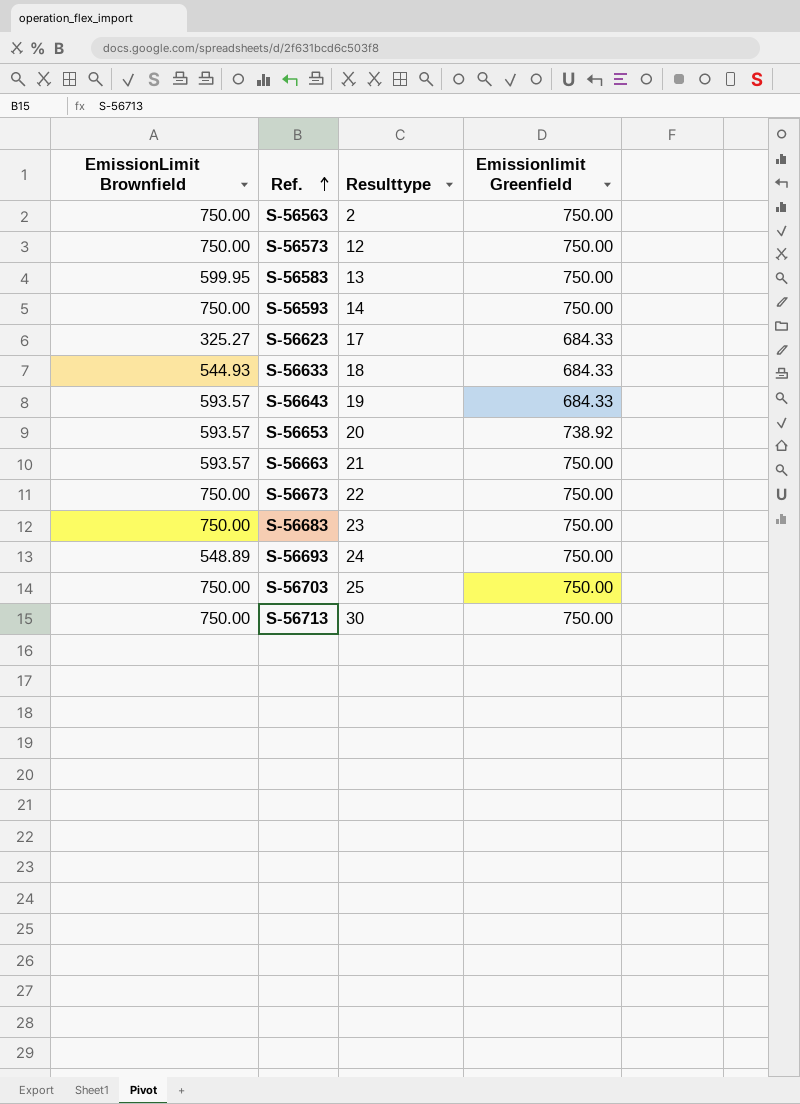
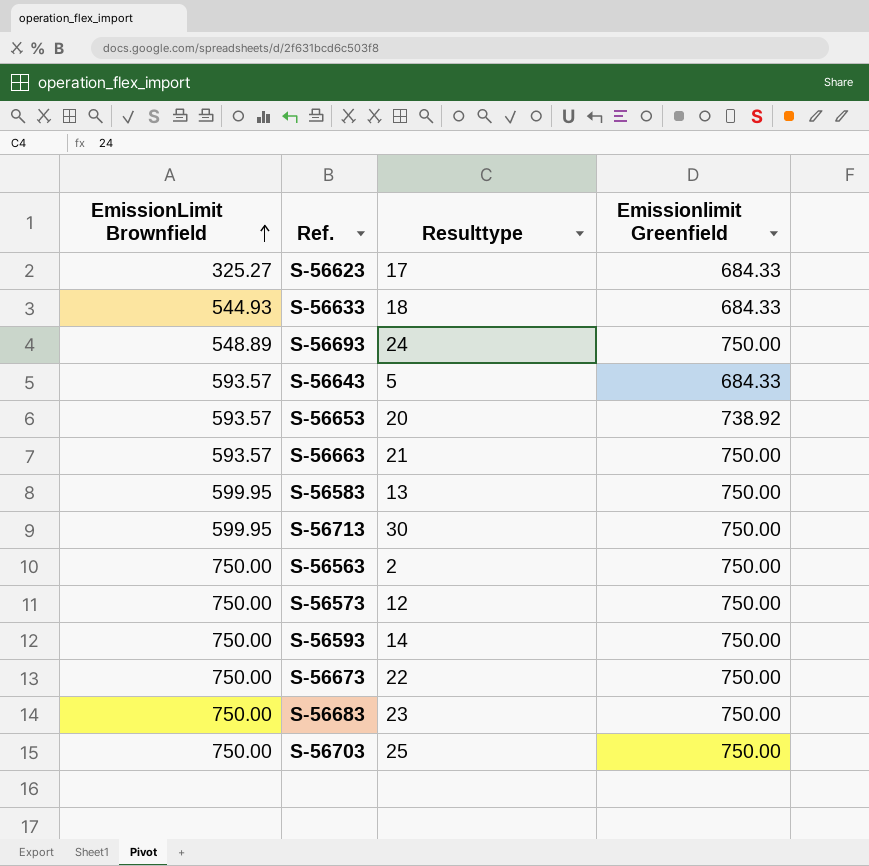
row order: Ref. ascending -> EmissionLimit Brownfield ascending
S-56643 | Resulttype: 19 -> 5
S-56713 | EmissionLimit Brownfield: 750.00 -> 599.95

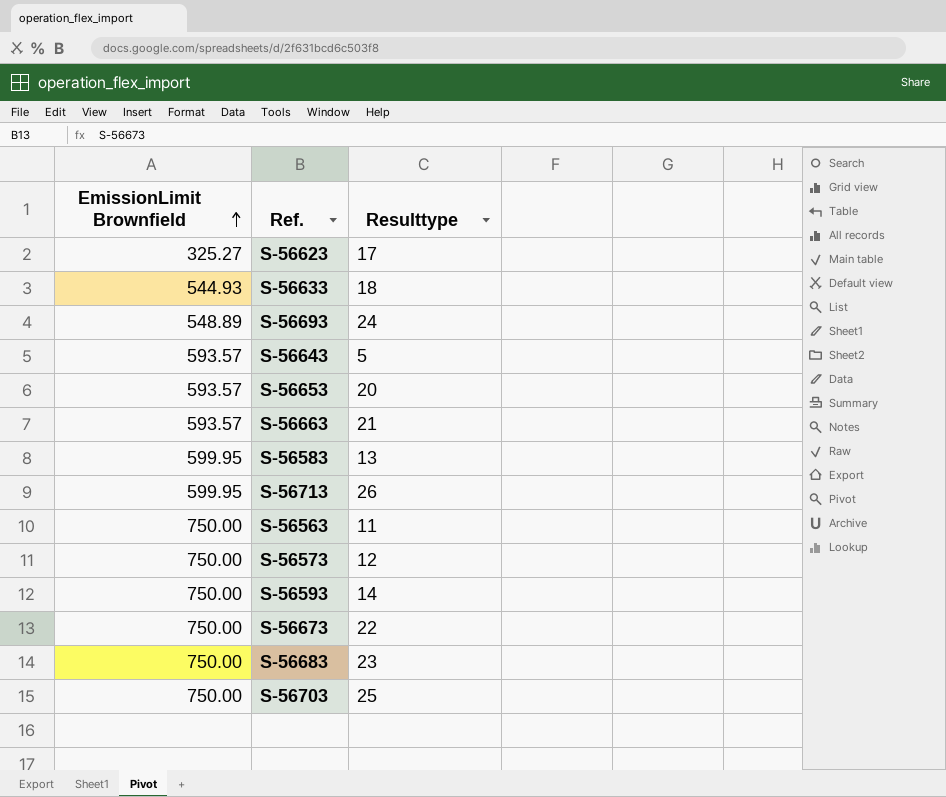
column Emissionlimit Greenfield | position: 4 -> none
S-56713 | Resulttype: 30 -> 26
S-56563 | Resulttype: 2 -> 11

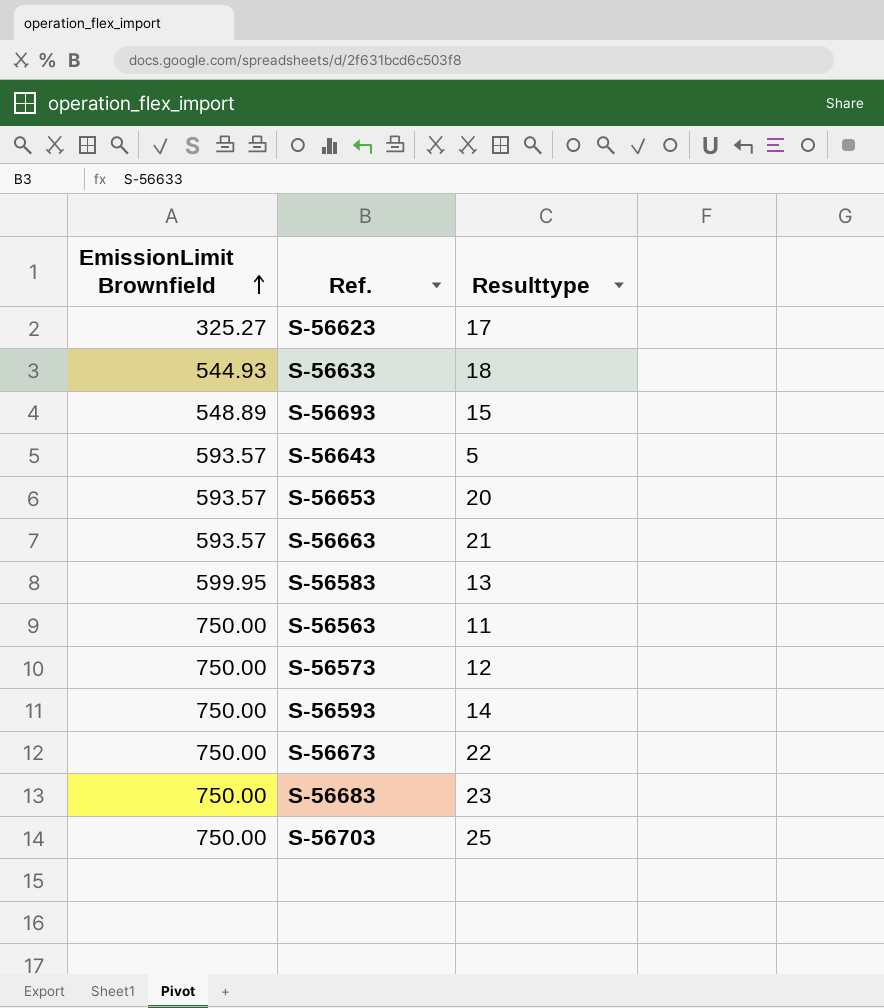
row S-56713: 599.95 | 26 -> none
S-56693 | Resulttype: 24 -> 15

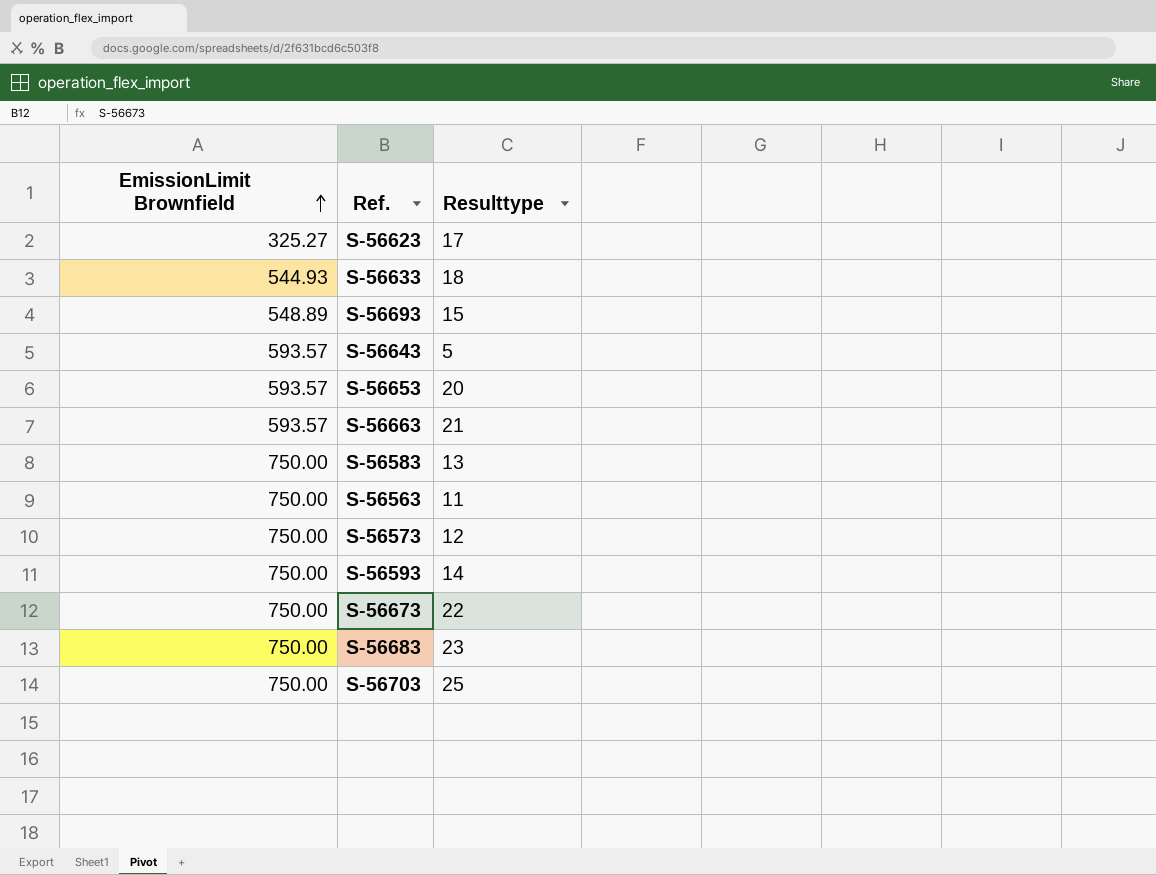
S-56583 | EmissionLimit Brownfield: 599.95 -> 750.00

